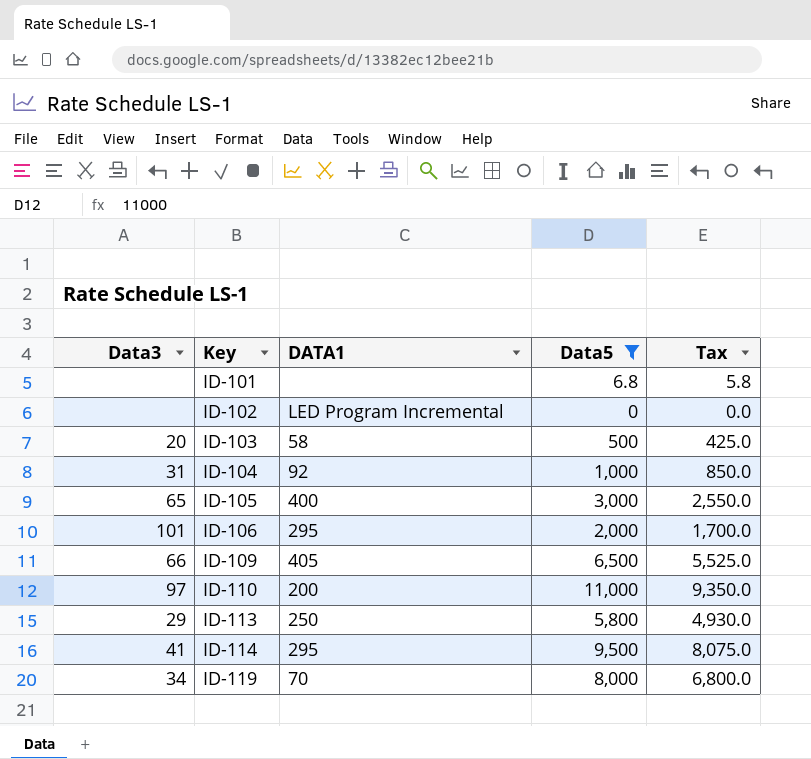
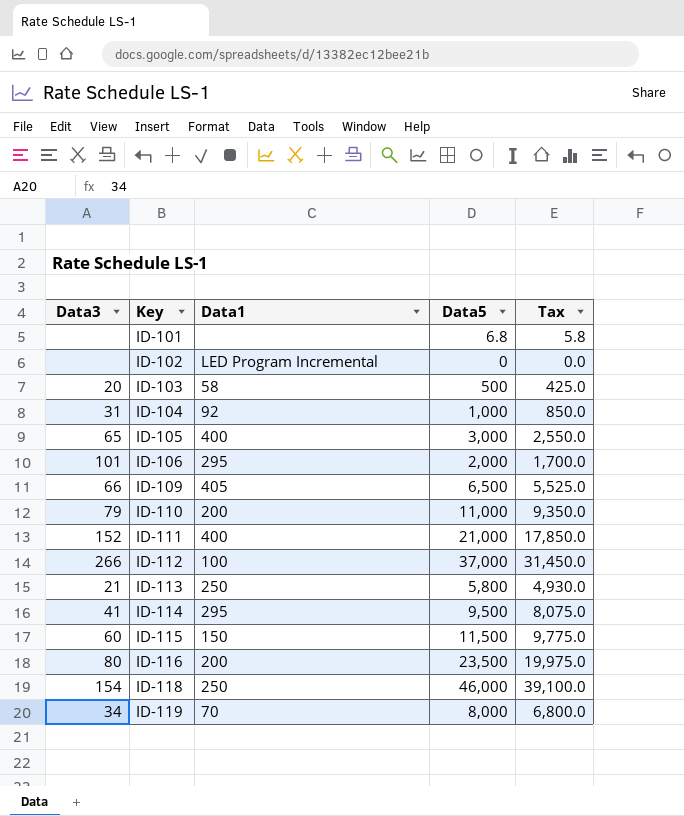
filter: Data5 <= 11,000 -> none
column name: DATA1 -> Data1
ID-110 | Data3: 97 -> 79
ID-113 | Data3: 29 -> 21

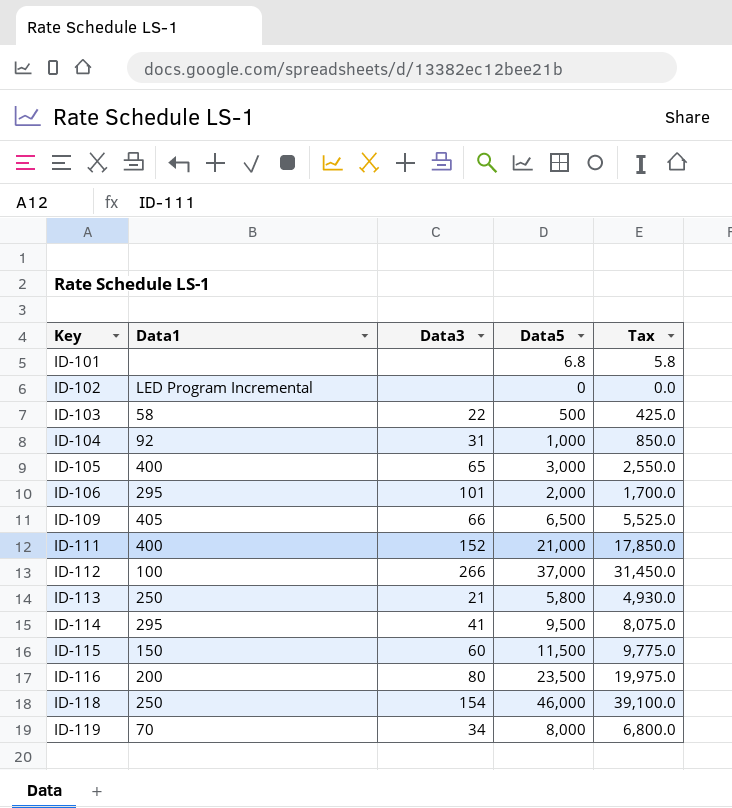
column Data3 | position: 1 -> 3
row ID-110: 79 | 200 | 11,000 | 9,350.0 -> none
ID-103 | Data3: 20 -> 22

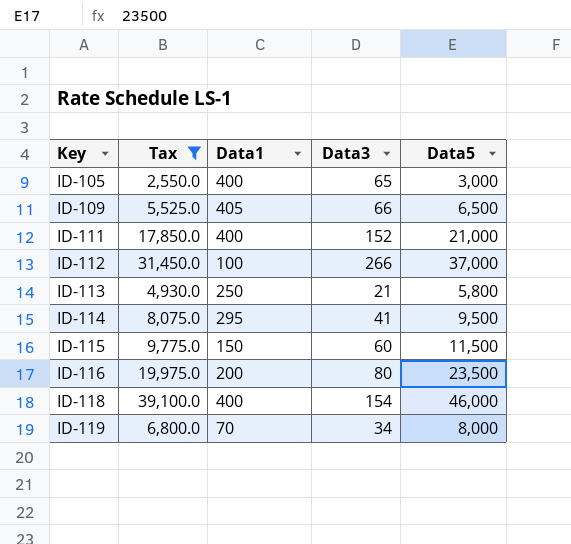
filter: none -> Tax >= 2,550.0
column Tax | position: 5 -> 2
ID-118 | Data1: 250 -> 400

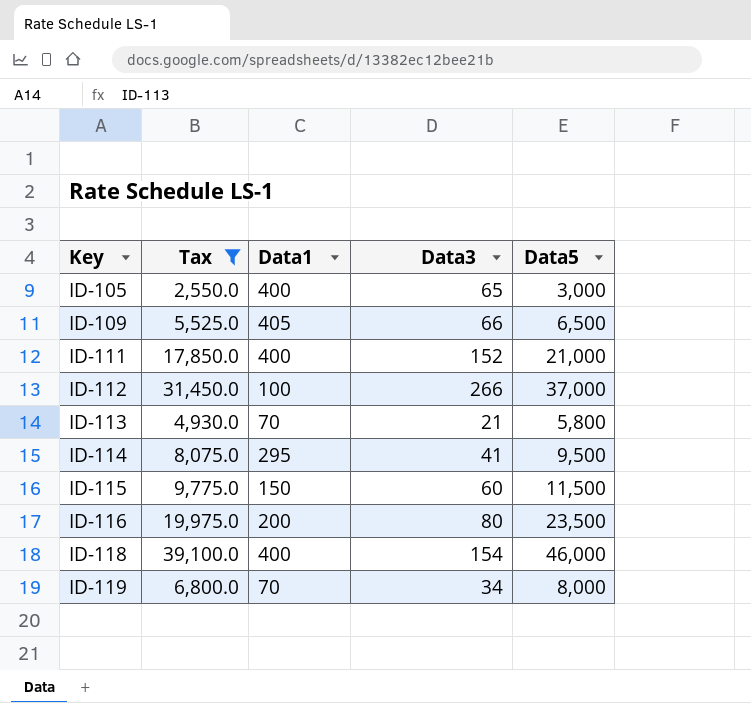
ID-113 | Data1: 250 -> 70

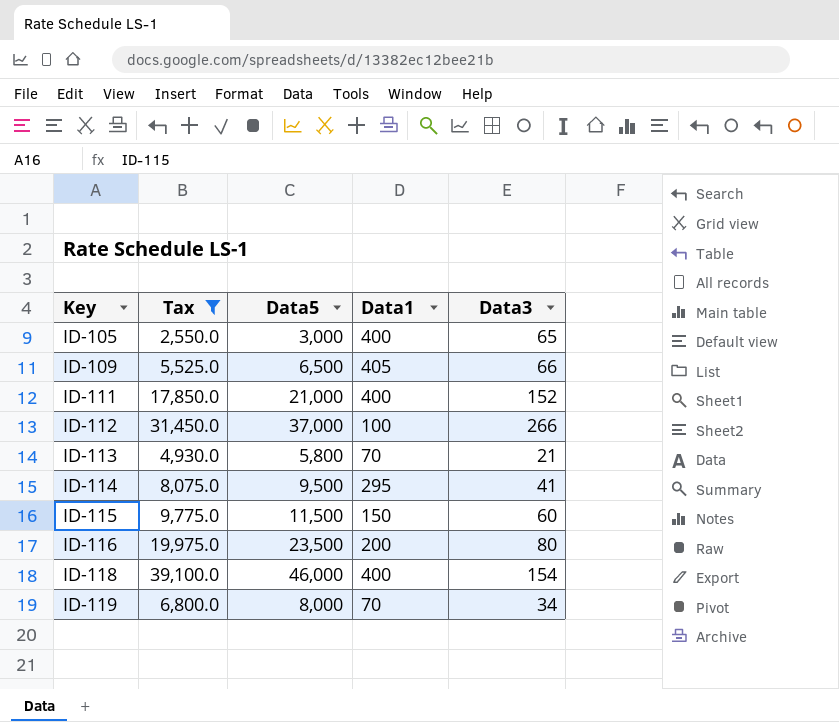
column Data5 | position: 5 -> 3

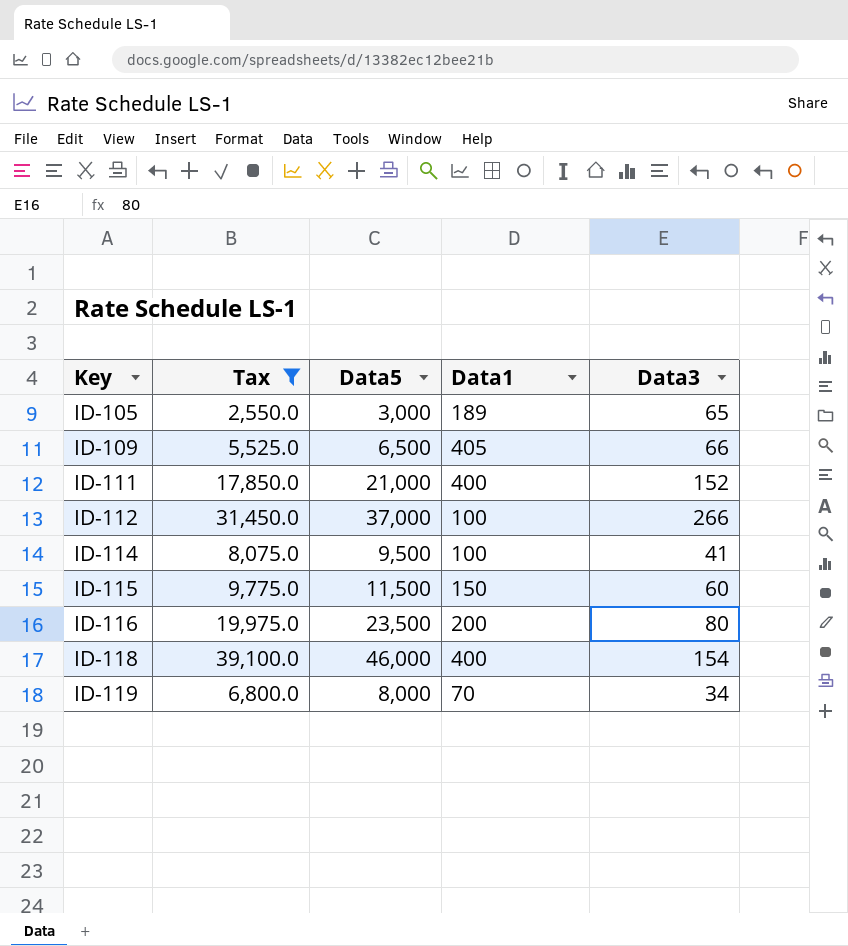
row ID-113: 4,930.0 | 5,800 | 70 | 21 -> none
ID-105 | Data1: 400 -> 189
ID-114 | Data1: 295 -> 100

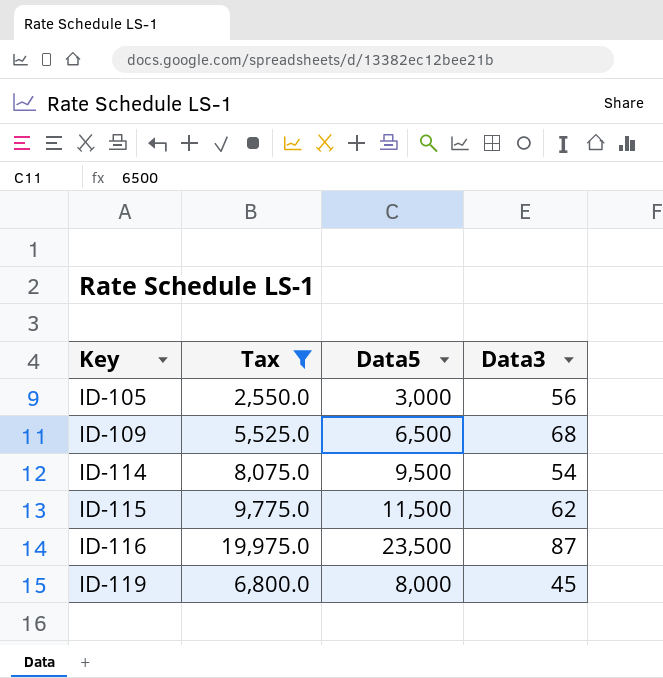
column Data1 | position: 4 -> none
row ID-111: 17,850.0 | 21,000 | 400 | 152 -> none
row ID-112: 31,450.0 | 37,000 | 100 | 266 -> none
row ID-118: 39,100.0 | 46,000 | 400 | 154 -> none
ID-105 | Data3: 65 -> 56
ID-109 | Data3: 66 -> 68
ID-114 | Data3: 41 -> 54
ID-115 | Data3: 60 -> 62
ID-116 | Data3: 80 -> 87
ID-119 | Data3: 34 -> 45

